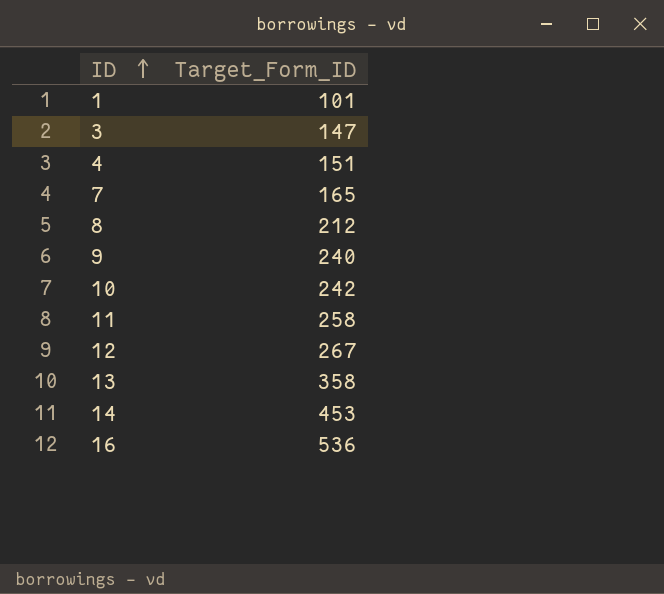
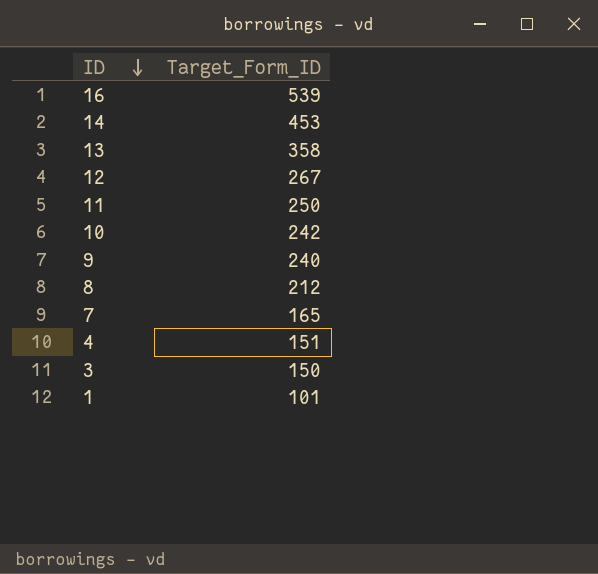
row order: ID ascending -> ID descending
16 | Target_Form_ID: 536 -> 539
11 | Target_Form_ID: 258 -> 250
3 | Target_Form_ID: 147 -> 150

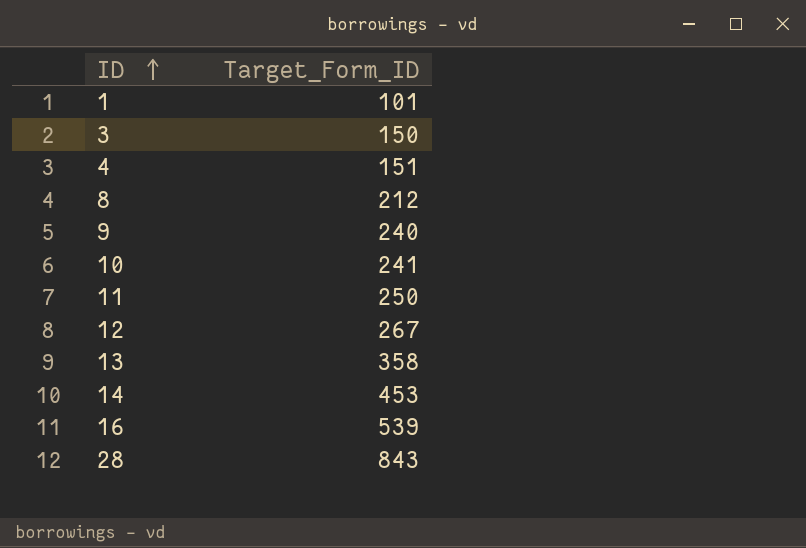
row order: ID descending -> ID ascending
row 7: 165 -> none
10 | Target_Form_ID: 242 -> 241
row 28: none -> 843

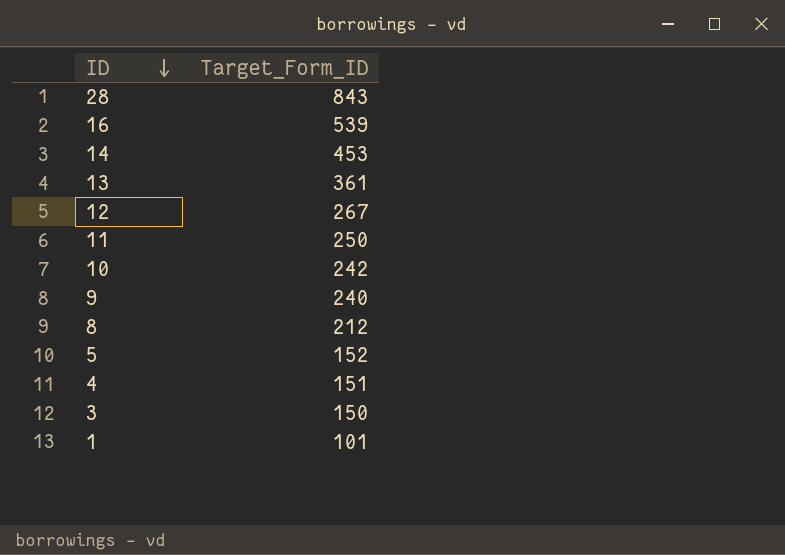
row order: ID ascending -> ID descending
13 | Target_Form_ID: 358 -> 361
10 | Target_Form_ID: 241 -> 242
row 5: none -> 152

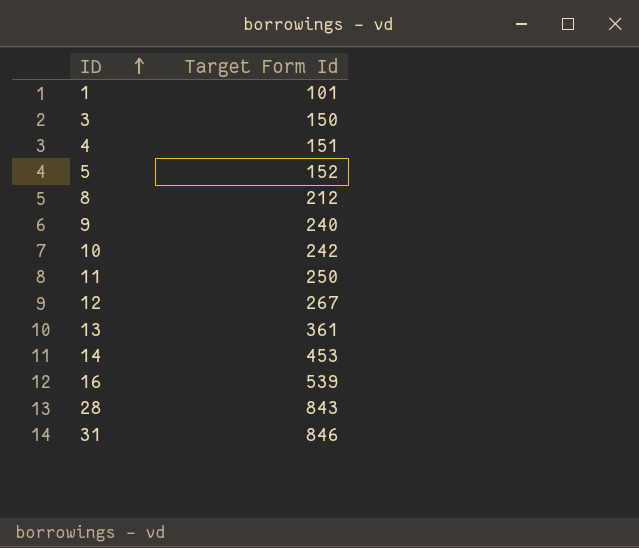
row order: ID descending -> ID ascending
column name: Target_Form_ID -> Target Form Id
row 31: none -> 846

